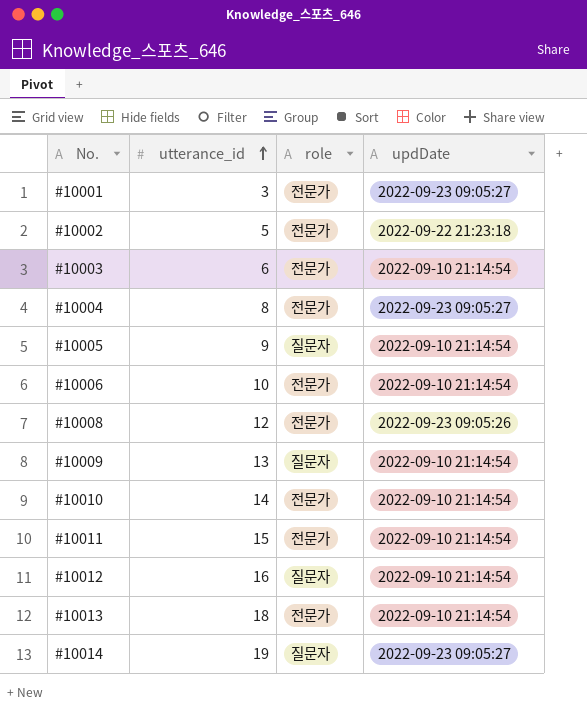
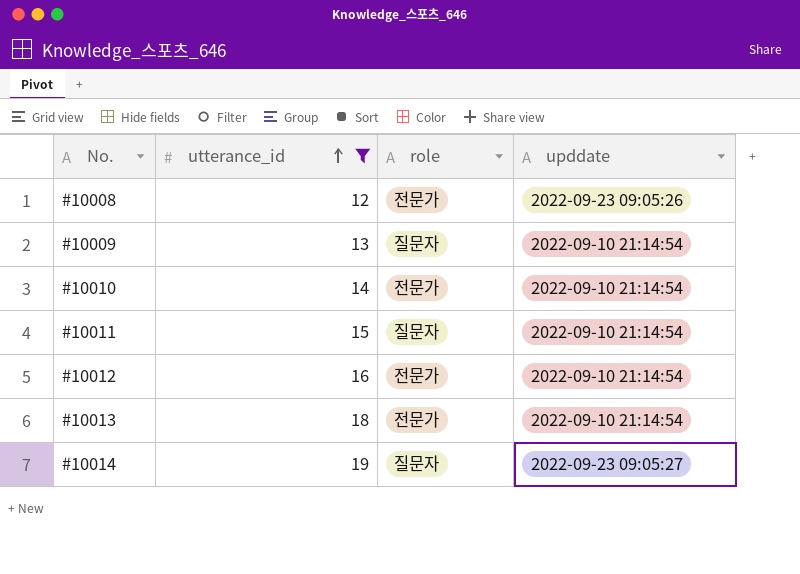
filter: none -> utterance_id >= 12
column name: updDate -> upddate
#10011 | role: 전문가 -> 질문자
#10012 | role: 질문자 -> 전문가

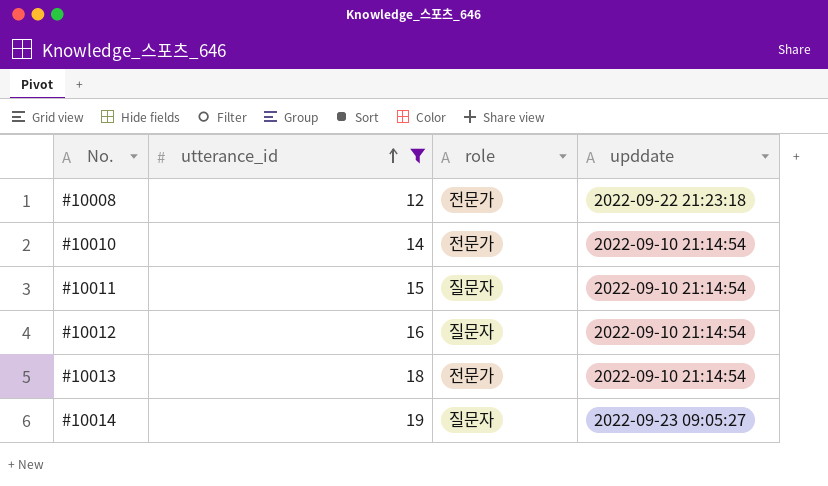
row #10009: 13 | 질문자 | 2022-09-10 21:14:54 -> none
#10008 | upddate: 2022-09-23 09:05:26 -> 2022-09-22 21:23:18
#10012 | role: 전문가 -> 질문자

